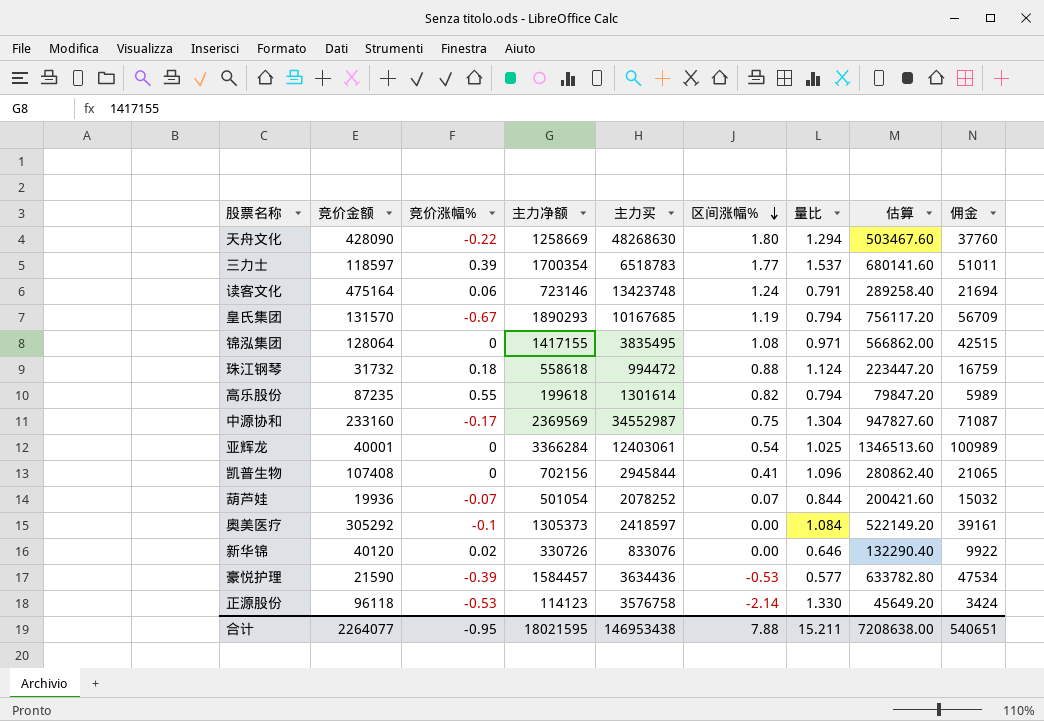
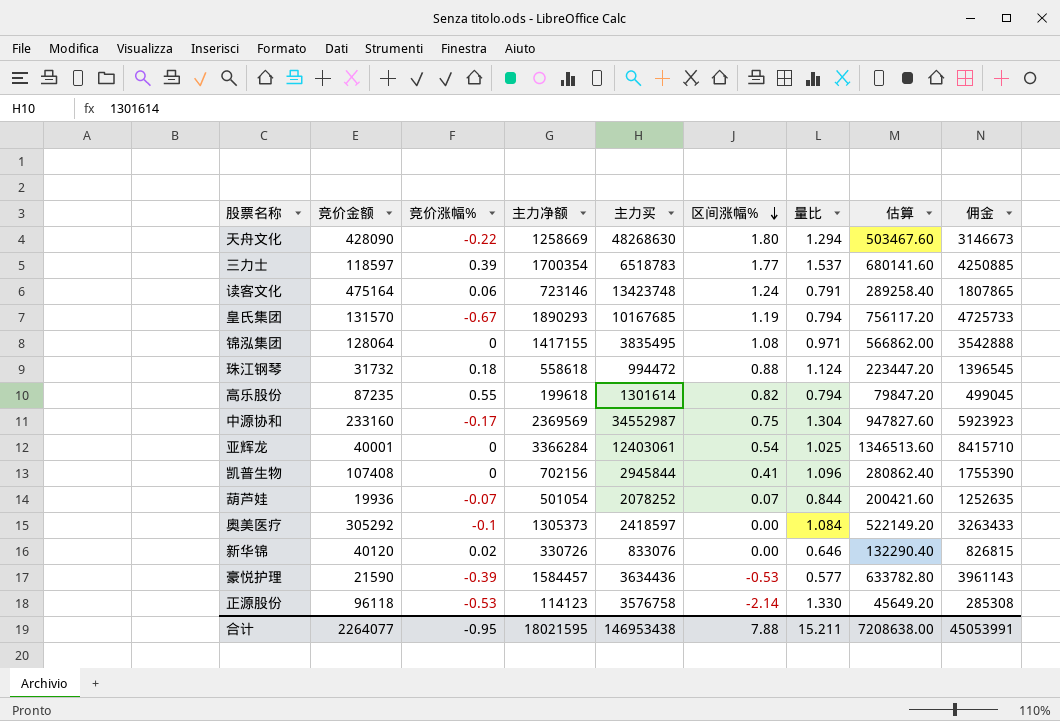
column 佣金 | formula: [主力净额] * 0.03 -> [主力净额] * 2.5
合计 | 佣金: 540651 -> 45053991

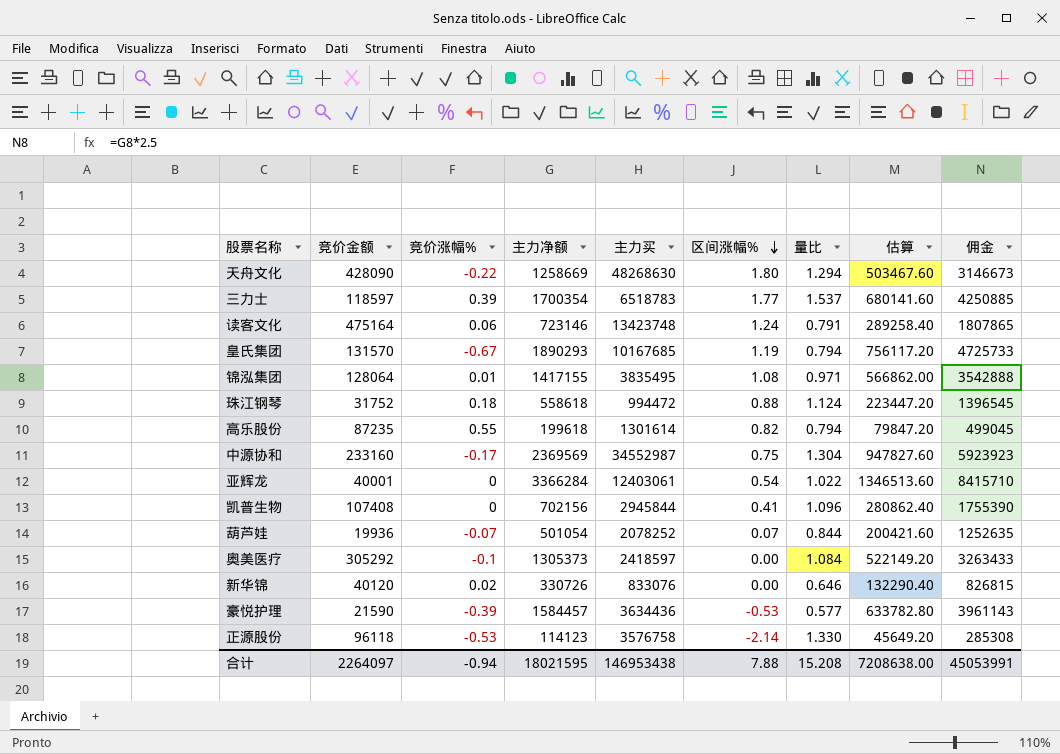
锦泓集团 | 竞价涨幅%: 0 -> 0.01
珠江钢琴 | 竞价金额: 31732 -> 31752
亚辉龙 | 量比: 1.025 -> 1.022
合计 | 竞价金额: 2264077 -> 2264097
合计 | 竞价涨幅%: -0.95 -> -0.94
合计 | 量比: 15.211 -> 15.208

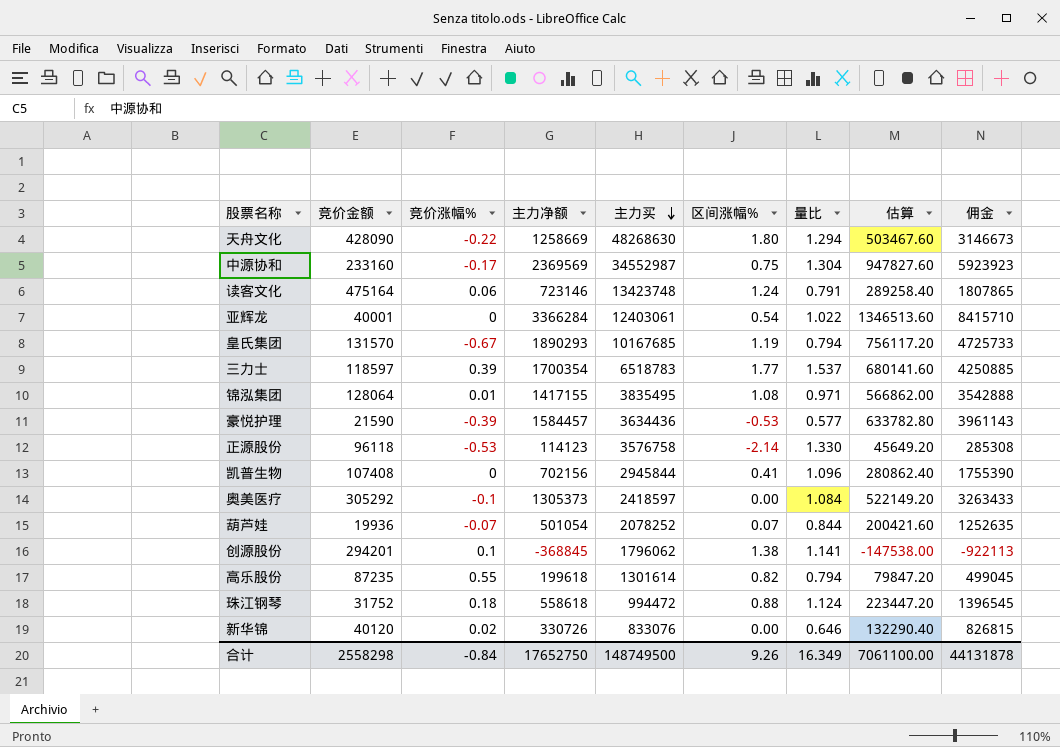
row order: 区间涨幅% descending -> 主力买 descending
row 创源股份: none -> 294201 | 0.1 | -368845 | 1796062 | 1.38 | 1.141 | -147538.00 | -922113
合计 | 竞价金额: 2264097 -> 2558298
合计 | 竞价涨幅%: -0.94 -> -0.84
合计 | 主力净额: 18021595 -> 17652750
合计 | 主力买: 146953438 -> 148749500
合计 | 区间涨幅%: 7.88 -> 9.26
合计 | 量比: 15.208 -> 16.349
合计 | 估算: 7208638.00 -> 7061100.00
合计 | 佣金: 45053991 -> 44131878

